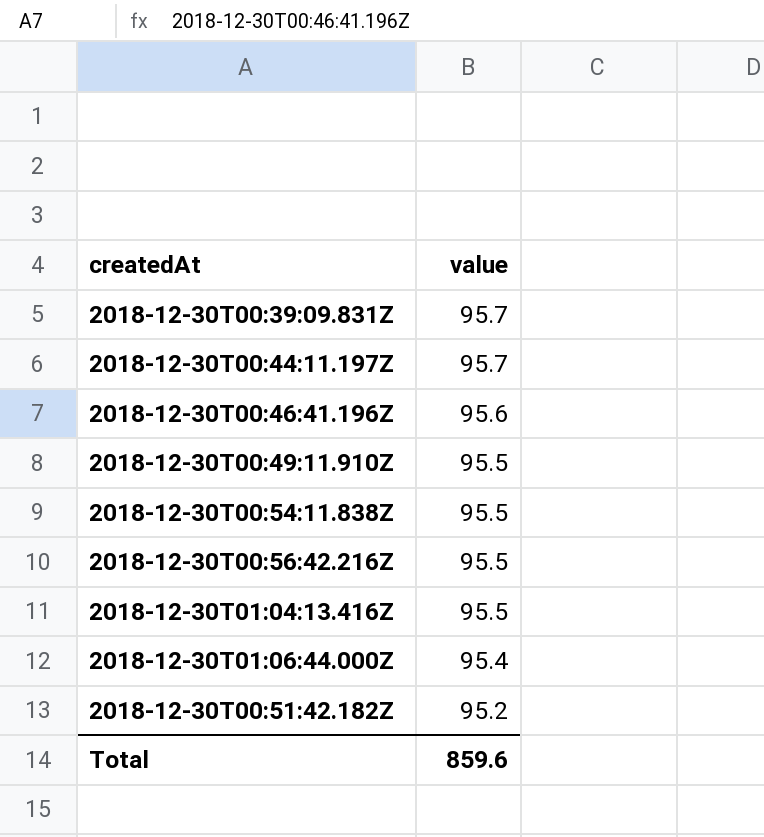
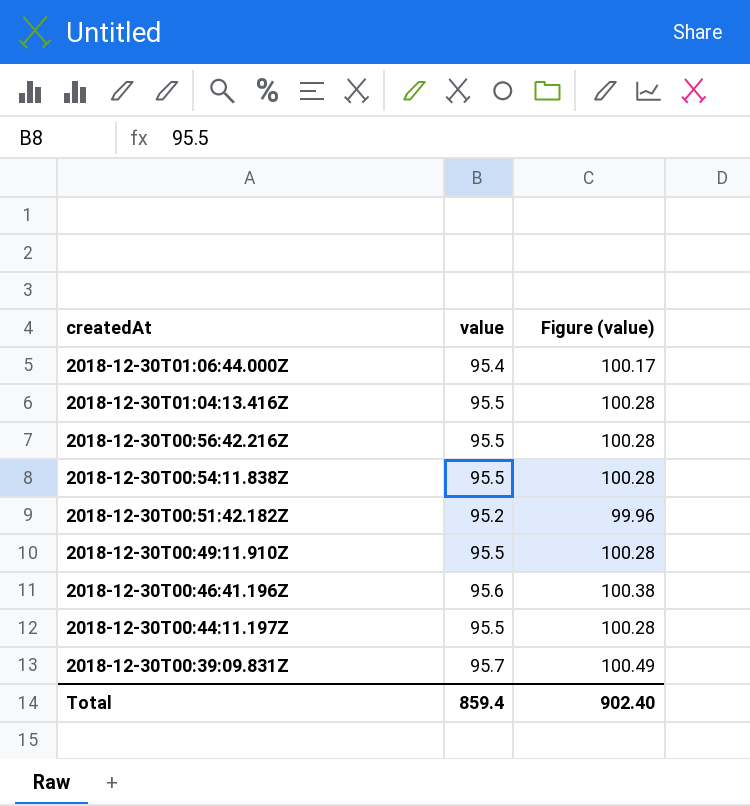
row order: value descending -> createdAt descending
column Figure (value) | formula: none -> [value] * 1.05
2018-12-30T00:44:11.197Z | value: 95.7 -> 95.5
Total | value: 859.6 -> 859.4

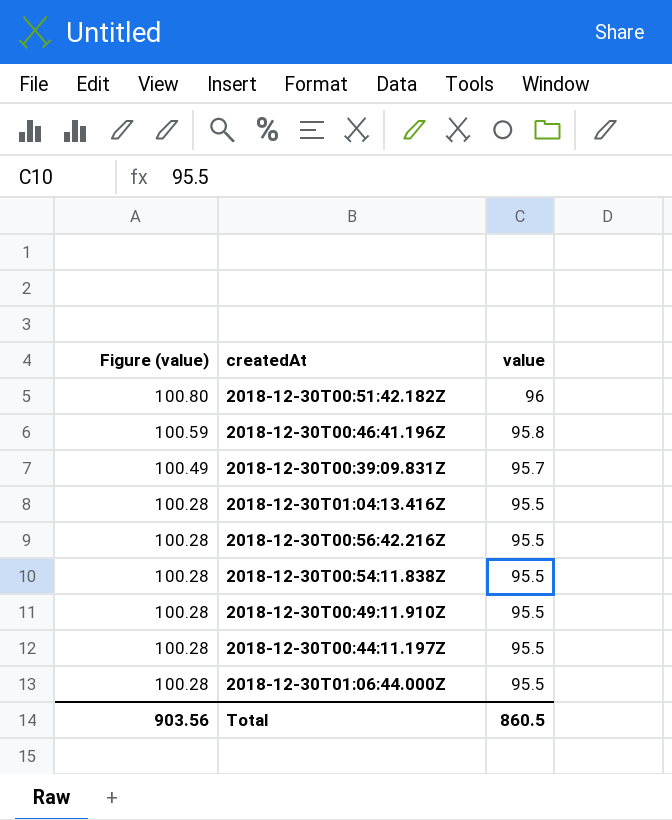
row order: createdAt descending -> Figure (value) descending
column Figure (value) | position: 3 -> 1
2018-12-30T00:51:42.182Z | Figure (value): 99.96 -> 100.80
2018-12-30T00:51:42.182Z | value: 95.2 -> 96
2018-12-30T00:46:41.196Z | Figure (value): 100.38 -> 100.59
2018-12-30T00:46:41.196Z | value: 95.6 -> 95.8
2018-12-30T01:06:44.000Z | Figure (value): 100.17 -> 100.28
2018-12-30T01:06:44.000Z | value: 95.4 -> 95.5
Total | Figure (value): 902.40 -> 903.56
Total | value: 859.4 -> 860.5

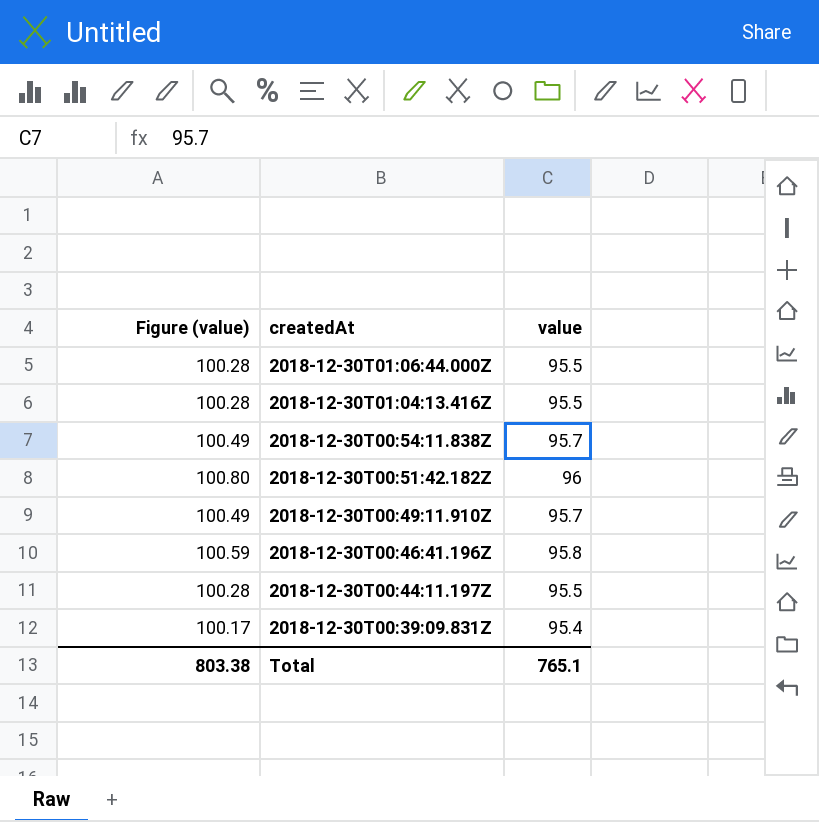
row order: Figure (value) descending -> createdAt descending
row 2018-12-30T00:56:42.216Z: 100.28 | 95.5 -> none
2018-12-30T00:54:11.838Z | Figure (value): 100.28 -> 100.49
2018-12-30T00:54:11.838Z | value: 95.5 -> 95.7
2018-12-30T00:49:11.910Z | Figure (value): 100.28 -> 100.49
2018-12-30T00:49:11.910Z | value: 95.5 -> 95.7
2018-12-30T00:39:09.831Z | Figure (value): 100.49 -> 100.17
2018-12-30T00:39:09.831Z | value: 95.7 -> 95.4
Total | Figure (value): 903.56 -> 803.38
Total | value: 860.5 -> 765.1

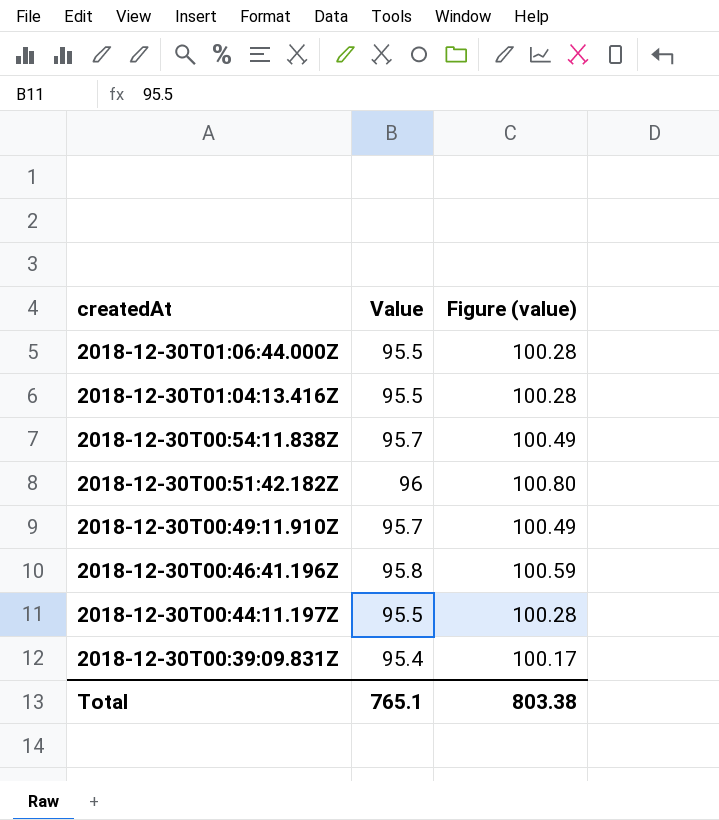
column name: value -> Value
column Figure (value) | position: 1 -> 3

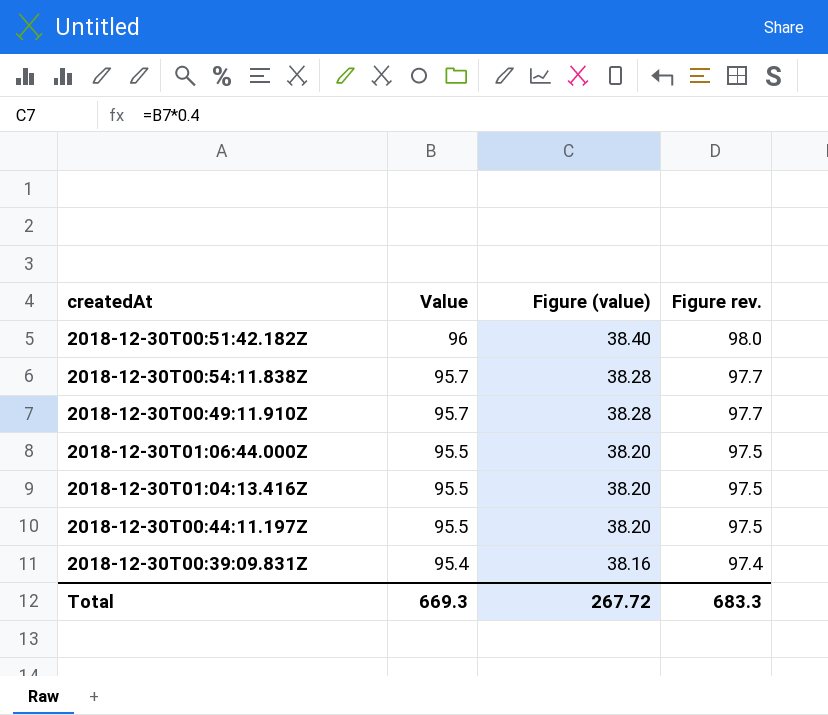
row order: createdAt descending -> Value descending
column Figure (value) | formula: [Value] * 1.05 -> [Value] * 0.4
column Figure rev. | formula: none -> [Value] + 2
row 2018-12-30T00:46:41.196Z: 95.8 | 100.59 -> none
Total | Value: 765.1 -> 669.3
Total | Figure (value): 803.38 -> 267.72

